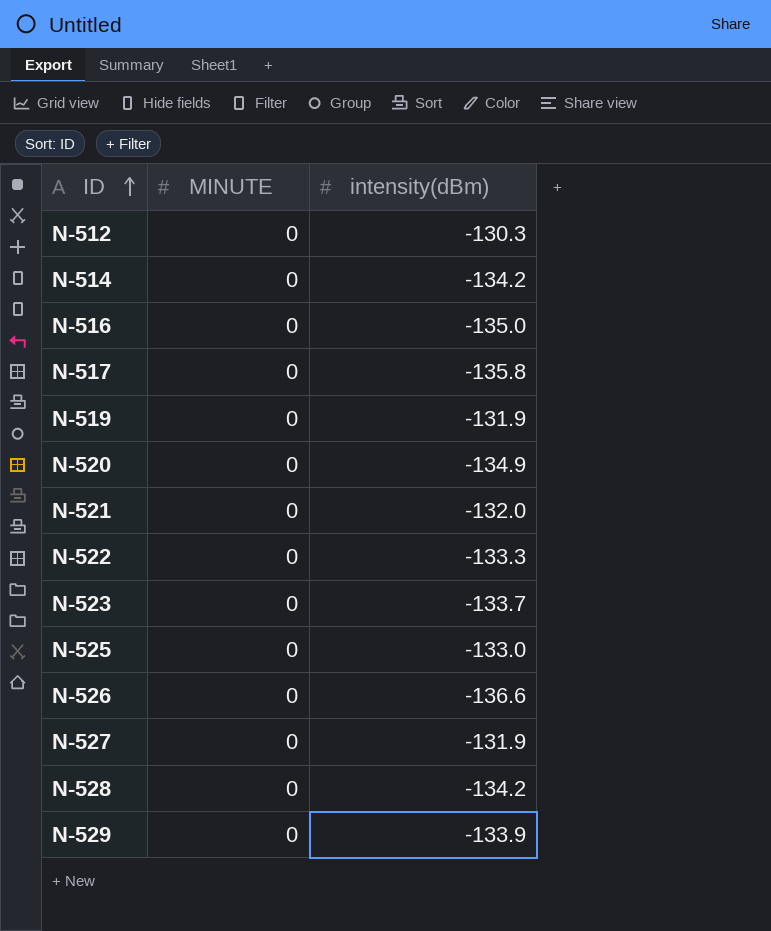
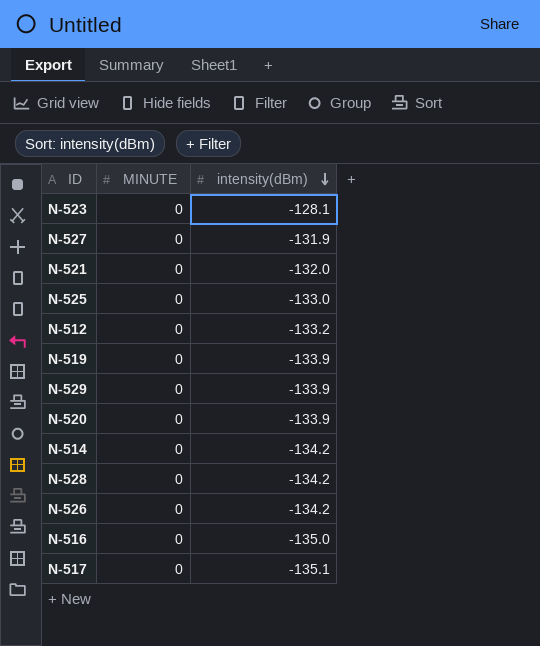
row order: ID ascending -> intensity(dBm) descending
row N-522: 0 | -133.3 -> none
N-523 | intensity(dBm): -133.7 -> -128.1
N-512 | intensity(dBm): -130.3 -> -133.2
N-519 | intensity(dBm): -131.9 -> -133.9
N-520 | intensity(dBm): -134.9 -> -133.9
N-526 | intensity(dBm): -136.6 -> -134.2
N-517 | intensity(dBm): -135.8 -> -135.1

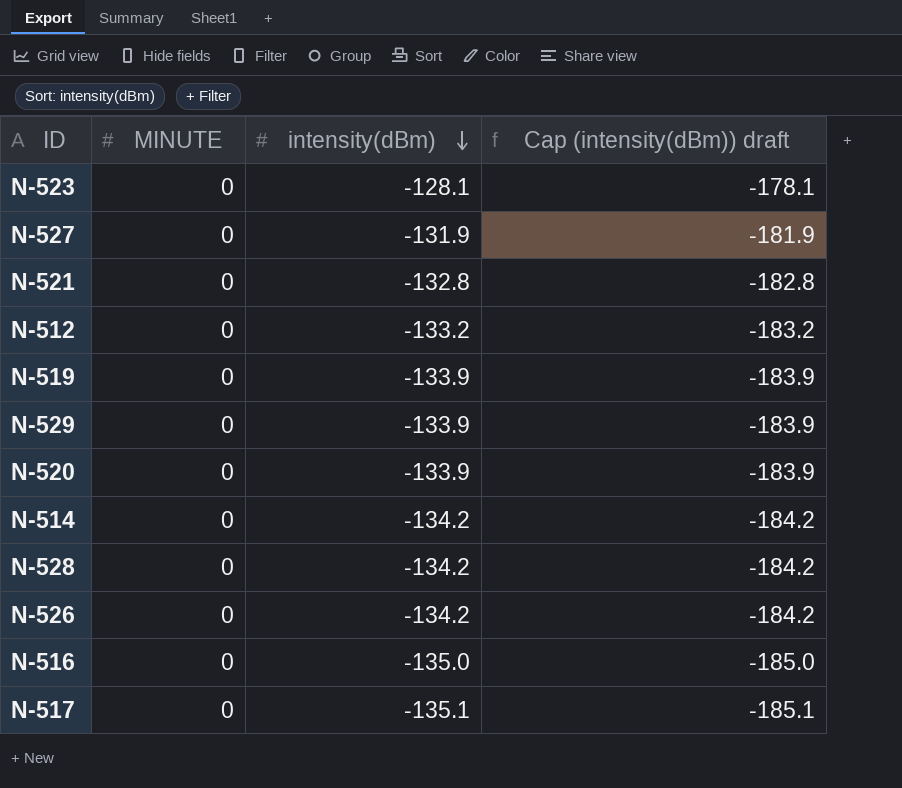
column Cap (intensity(dBm)) draft | formula: none -> [intensity(dBm)] - 50
row N-525: 0 | -133.0 -> none
N-521 | intensity(dBm): -132.0 -> -132.8

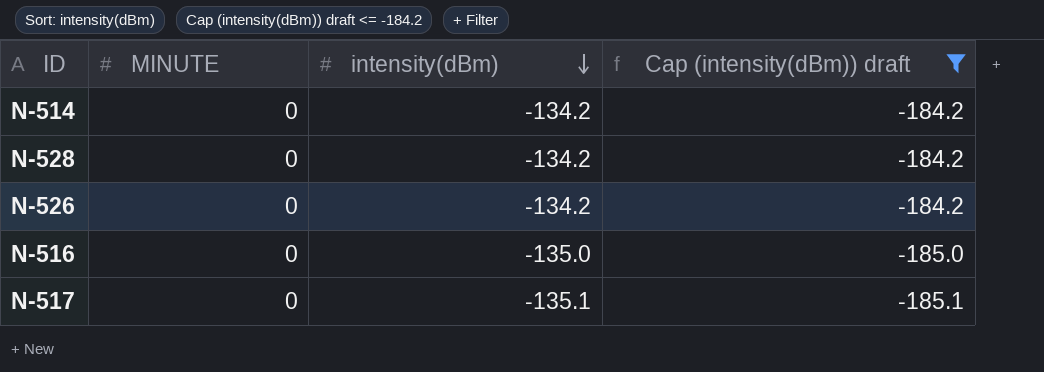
filter: none -> Cap (intensity(dBm)) draft <= -184.2

